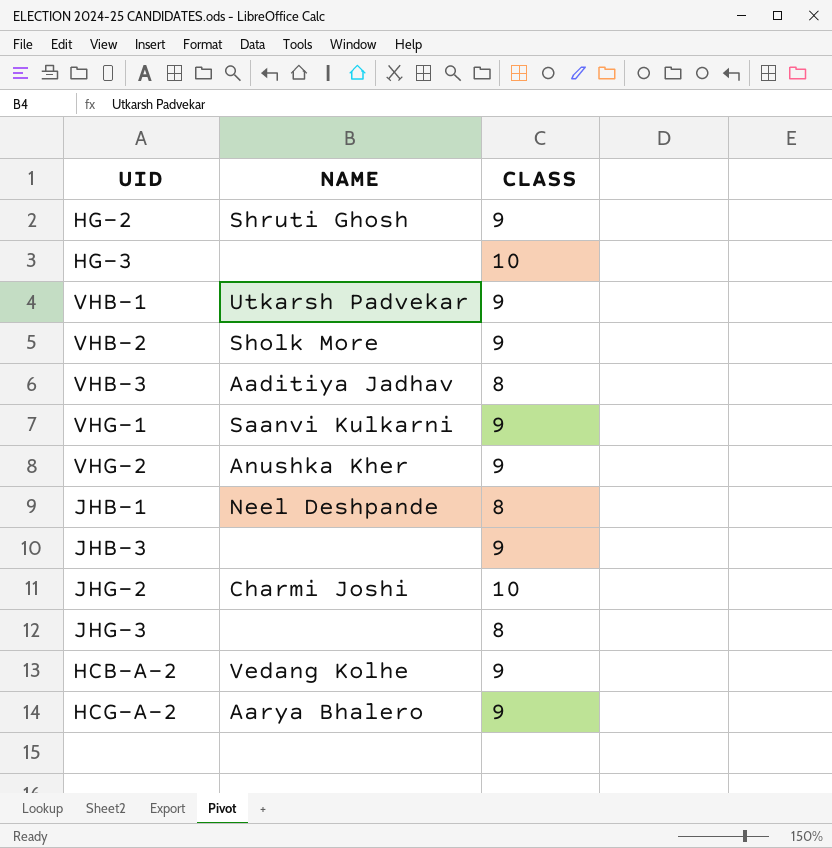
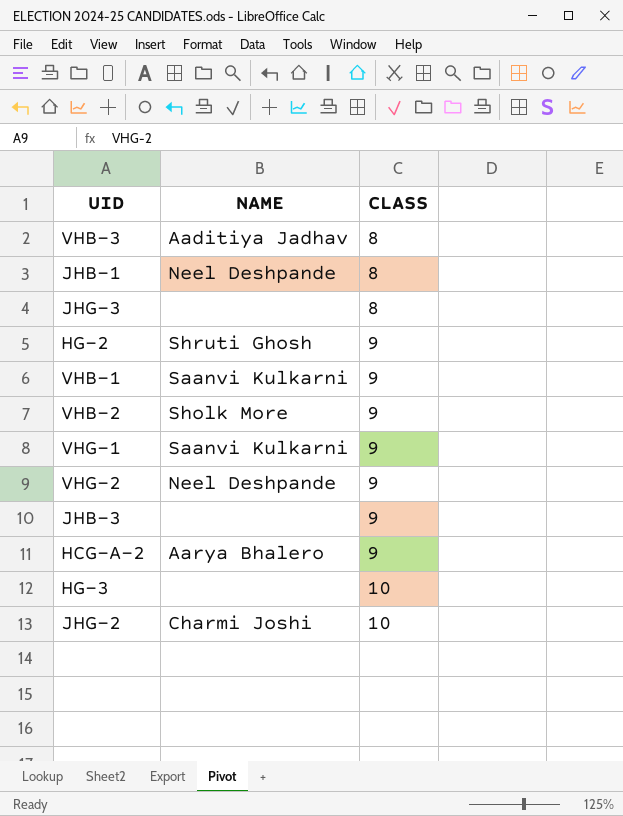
row order: none -> CLASS ascending
row HCB-A-2: Vedang Kolhe | 9 -> none
VHB-1 | NAME: Utkarsh Padvekar -> Saanvi Kulkarni
VHG-2 | NAME: Anushka Kher -> Neel Deshpande

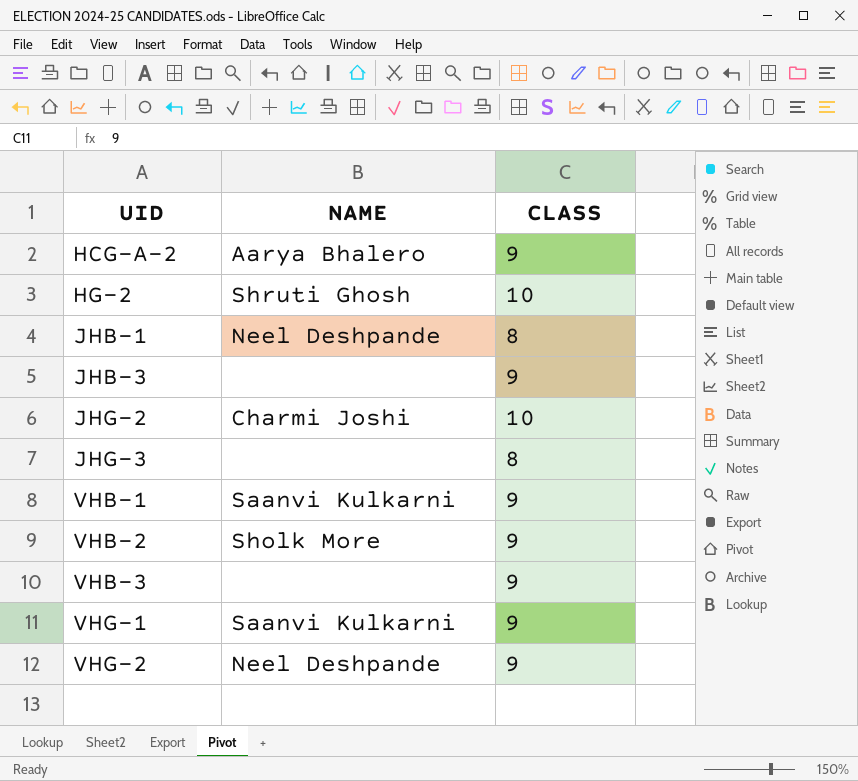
row order: CLASS ascending -> UID ascending
row HG-3: none | 10 -> none
HG-2 | CLASS: 9 -> 10
VHB-3 | NAME: Aaditiya Jadhav -> none
VHB-3 | CLASS: 8 -> 9

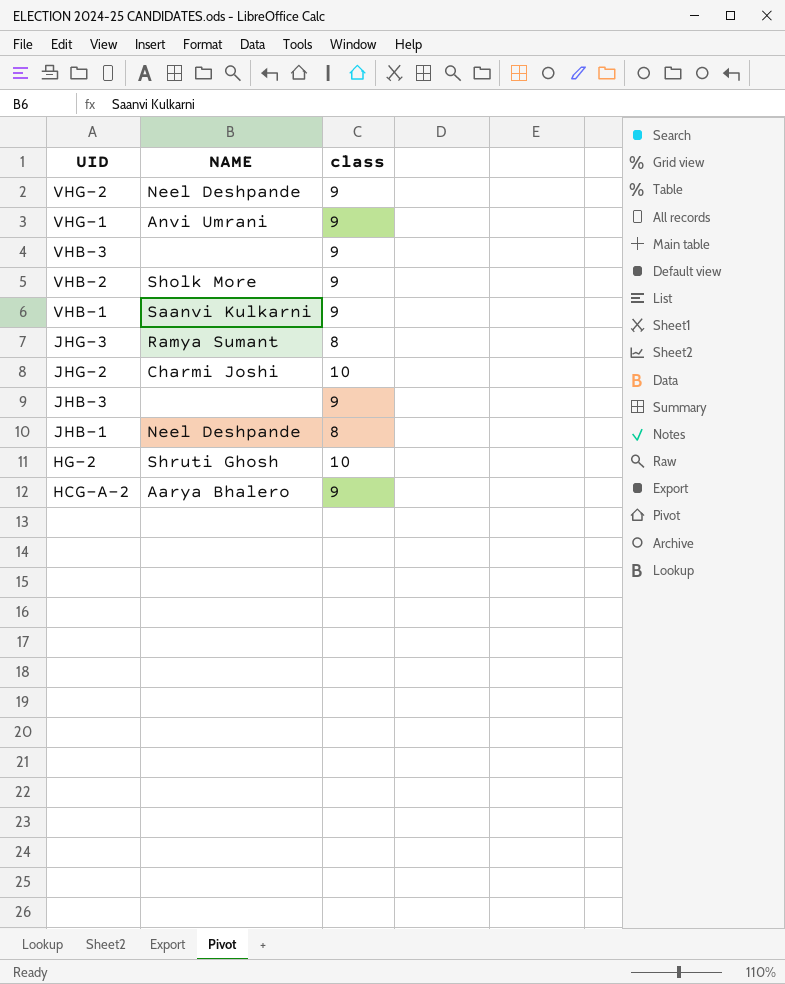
row order: UID ascending -> UID descending
column name: CLASS -> class
VHG-1 | NAME: Saanvi Kulkarni -> Anvi Umrani
JHG-3 | NAME: none -> Ramya Sumant

